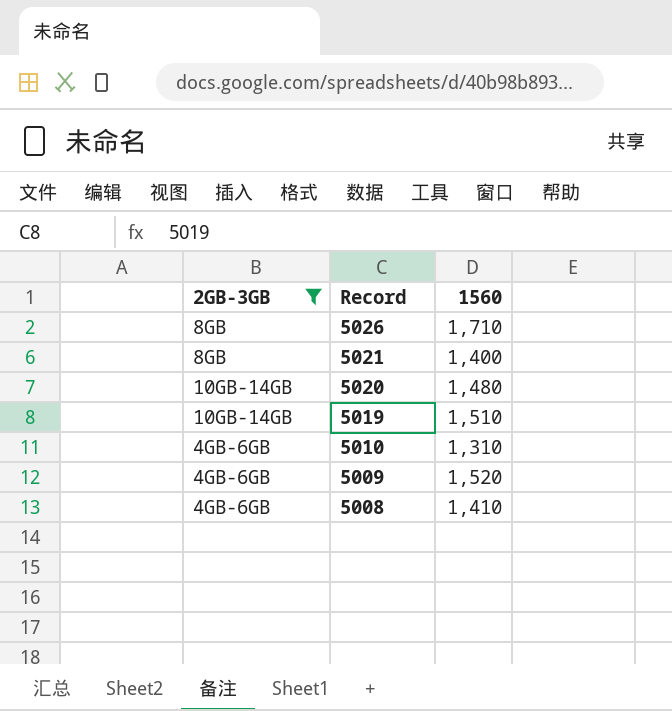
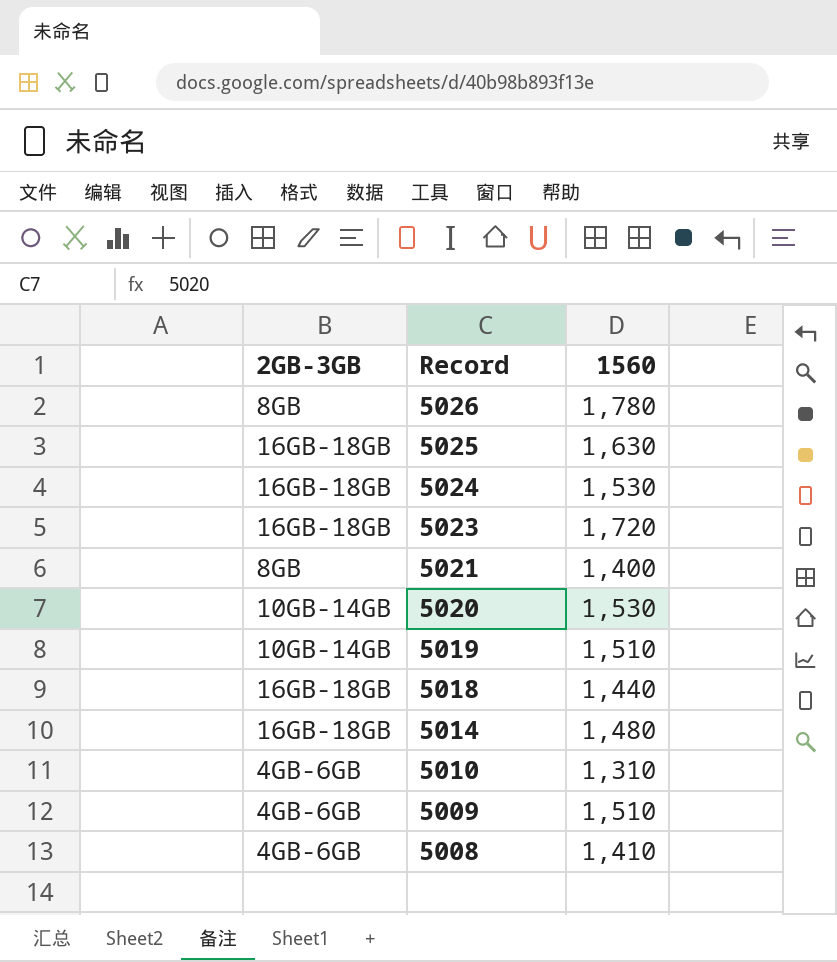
filter: 2GB-3GB != 16GB-18GB -> none
5026 | 1560: 1,710 -> 1,780
5020 | 1560: 1,480 -> 1,530
5009 | 1560: 1,520 -> 1,510

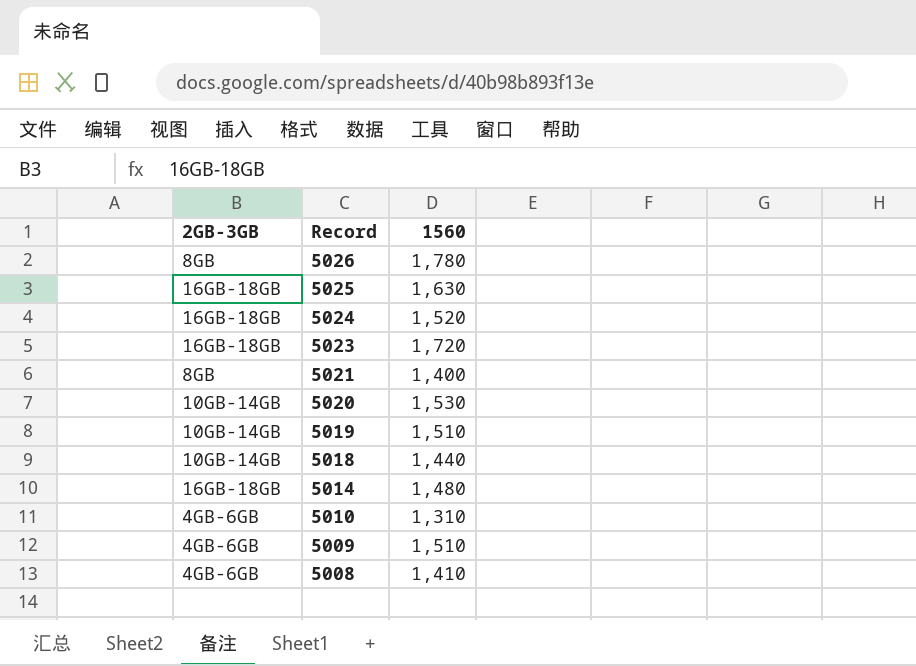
5024 | 1560: 1,530 -> 1,520
5018 | 2GB-3GB: 16GB-18GB -> 10GB-14GB

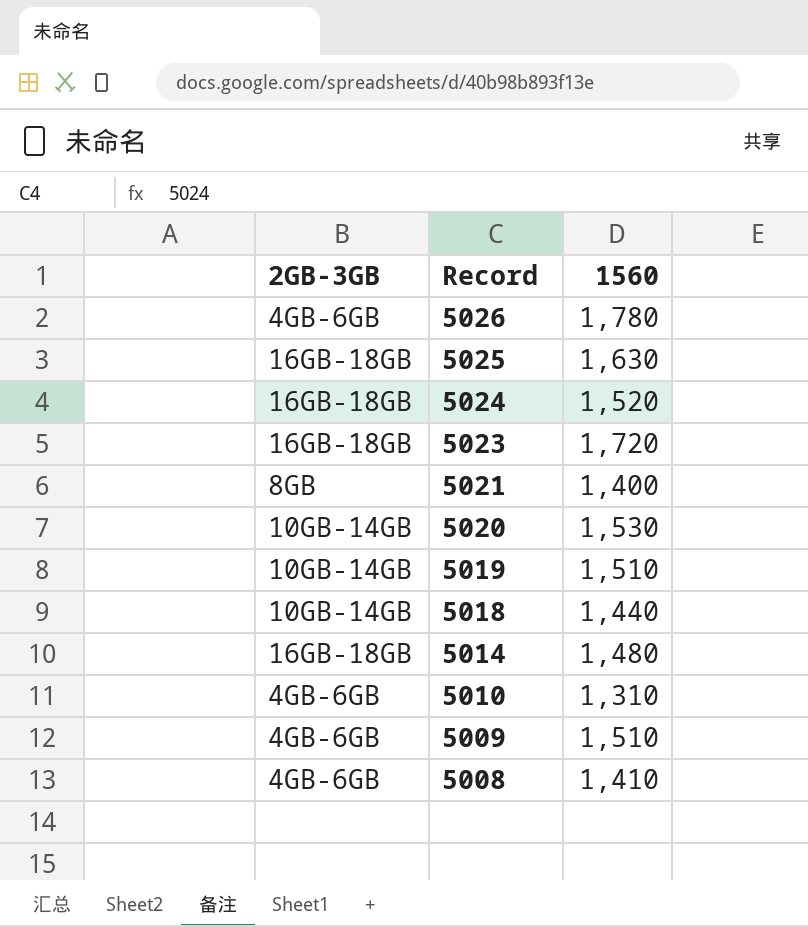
5026 | 2GB-3GB: 8GB -> 4GB-6GB

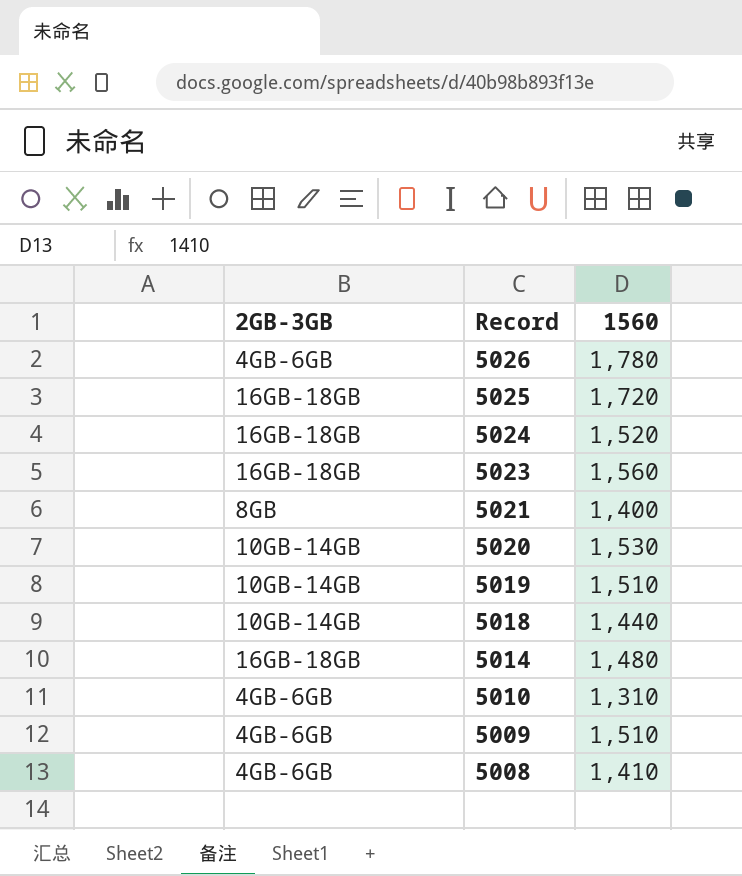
5025 | 1560: 1,630 -> 1,720
5023 | 1560: 1,720 -> 1,560

